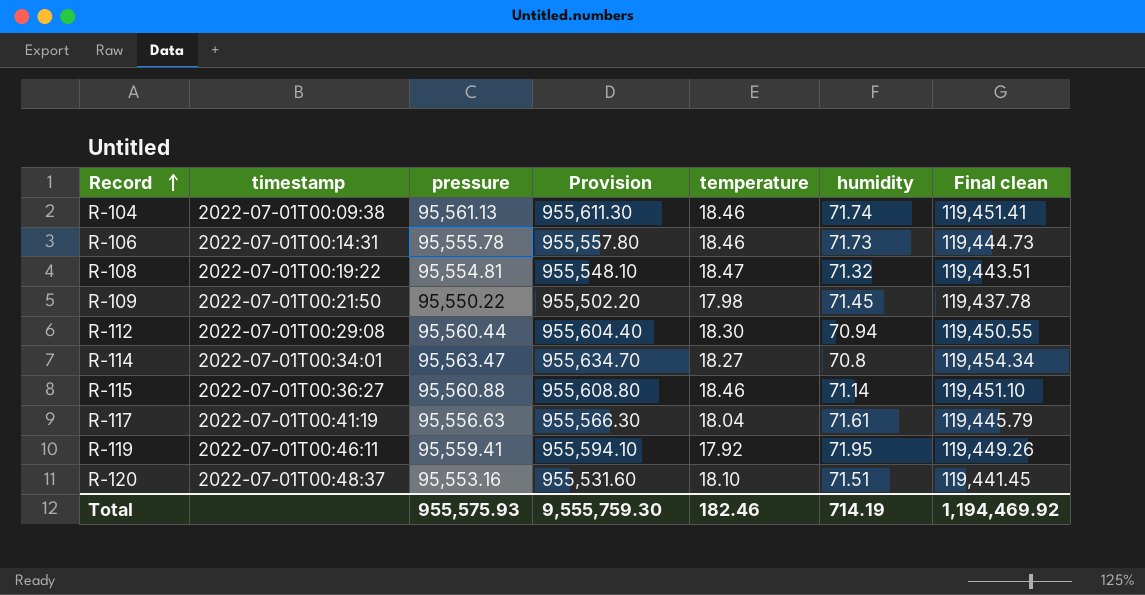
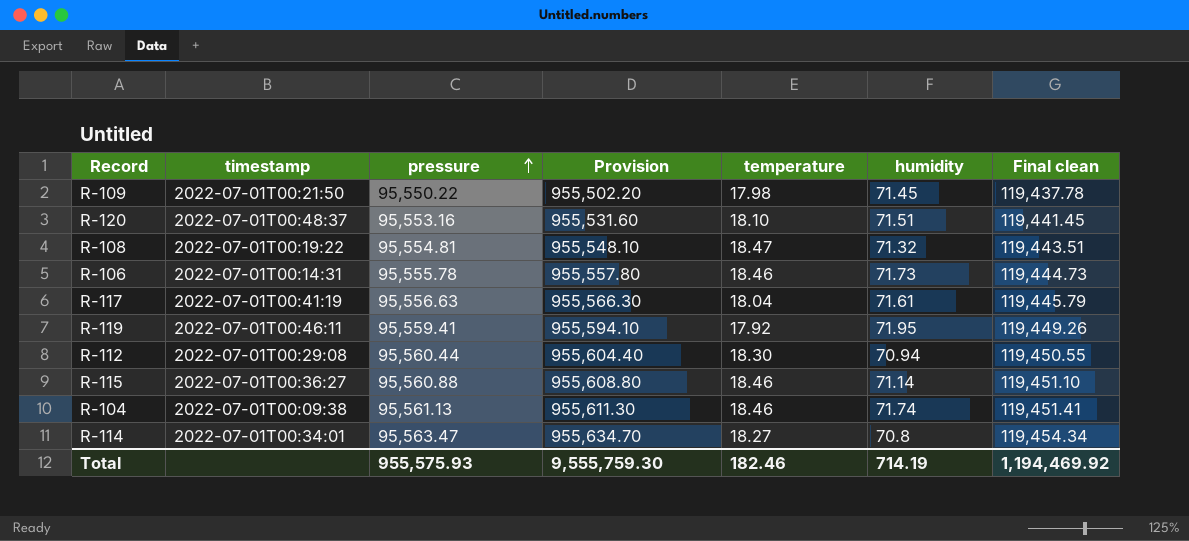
row order: Record ascending -> pressure ascending

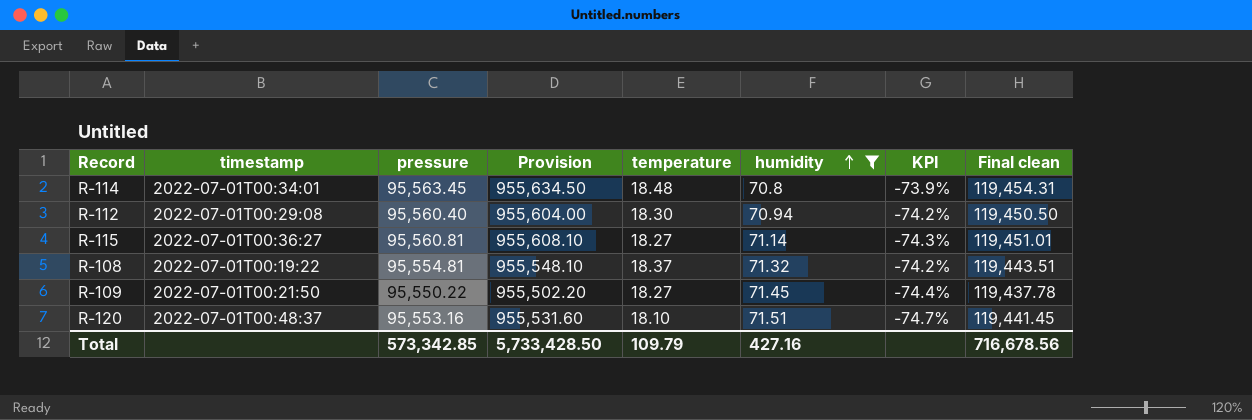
filter: none -> humidity <= 71.51
row order: pressure ascending -> humidity ascending
column KPI | formula: none -> ([temperature] - [humidity]) / [humidity]
R-114 | pressure: 95,563.47 -> 95,563.45
R-114 | Provision: 955,634.70 -> 955,634.50
R-114 | temperature: 18.27 -> 18.48
R-114 | Final clean: 119,454.34 -> 119,454.31
R-112 | pressure: 95,560.44 -> 95,560.40
R-112 | Provision: 955,604.40 -> 955,604.00
R-112 | Final clean: 119,450.55 -> 119,450.50
R-115 | pressure: 95,560.88 -> 95,560.81
R-115 | Provision: 955,608.80 -> 955,608.10
R-115 | temperature: 18.46 -> 18.27
R-115 | Final clean: 119,451.10 -> 119,451.01
R-108 | temperature: 18.47 -> 18.37
R-109 | temperature: 17.98 -> 18.27
Total | pressure: 955,575.93 -> 573,342.85
Total | Provision: 9,555,759.30 -> 5,733,428.50
Total | temperature: 182.46 -> 109.79
Total | humidity: 714.19 -> 427.16
Total | Final clean: 1,194,469.92 -> 716,678.56

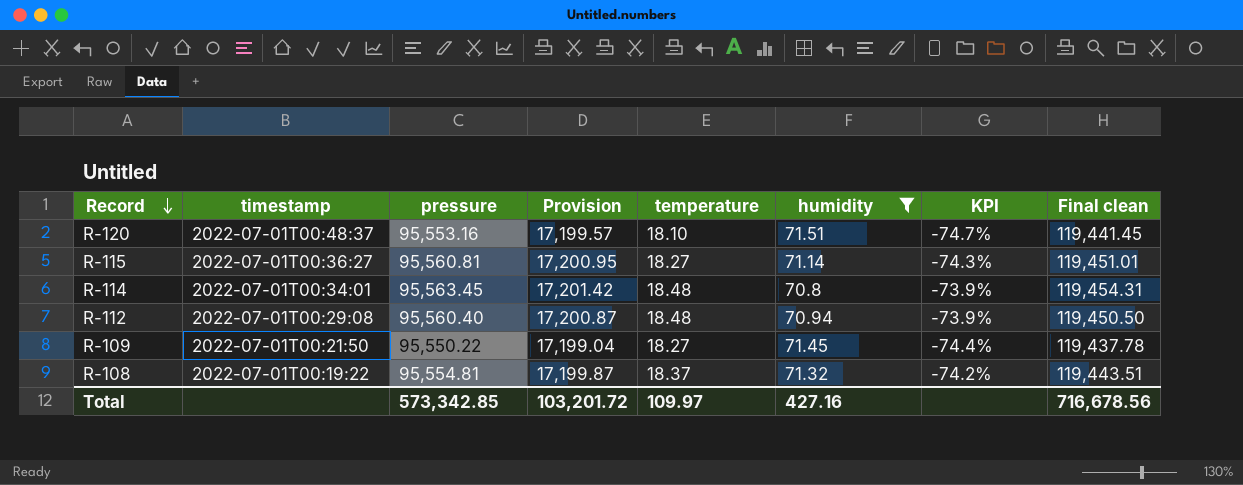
row order: humidity ascending -> Record descending
column Provision | formula: [pressure] * 10 -> [pressure] * 0.18
R-112 | temperature: 18.30 -> 18.48
R-112 | KPI: -74.2% -> -73.9%
Total | Provision: 5,733,428.50 -> 103,201.72
Total | temperature: 109.79 -> 109.97

